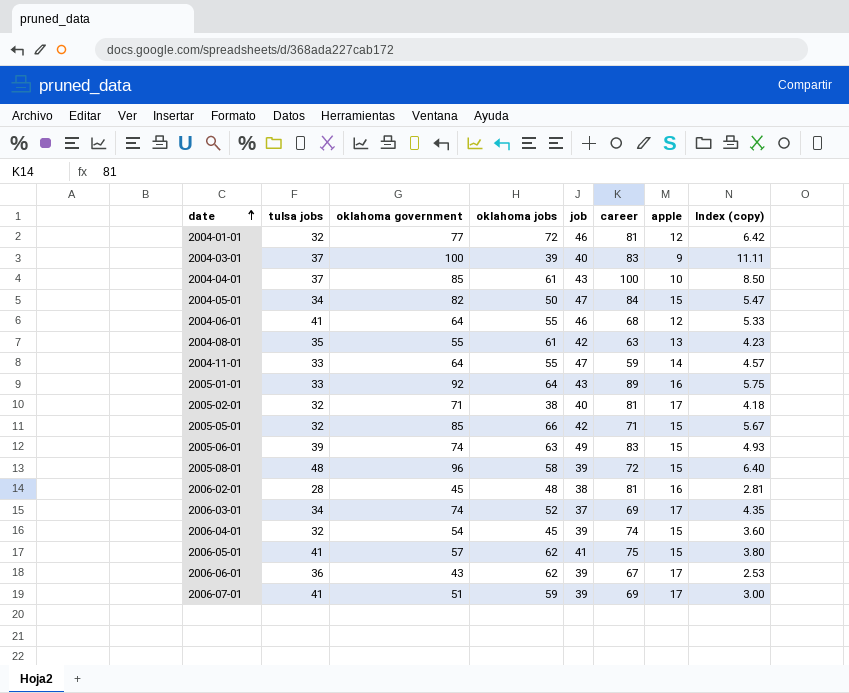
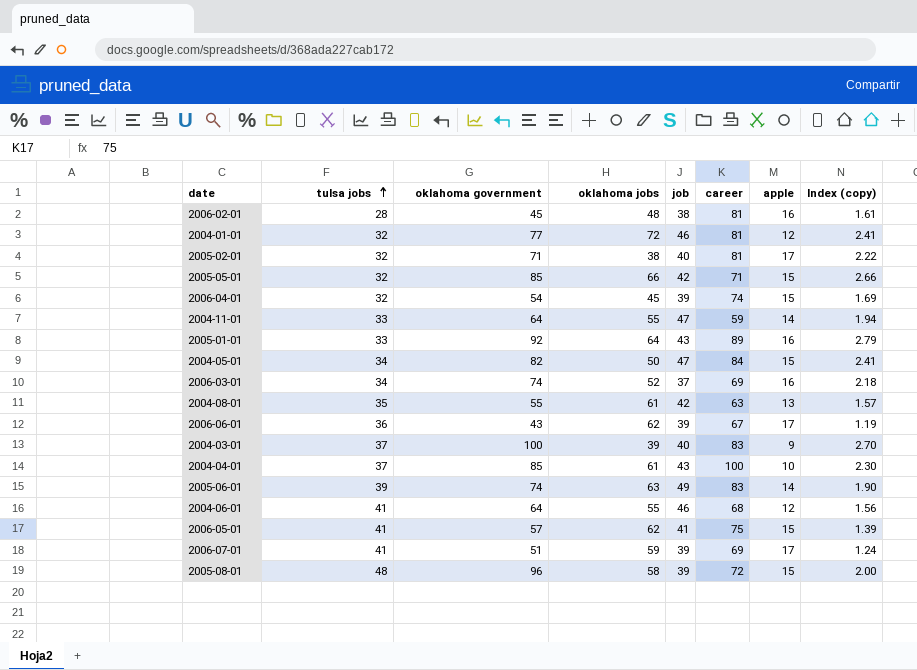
row order: date ascending -> tulsa jobs ascending
column Index (copy) | formula: [oklahoma government] / [apple] -> [oklahoma government] / [tulsa jobs]
2006-03-01 | apple: 17 -> 16
2005-06-01 | apple: 15 -> 14

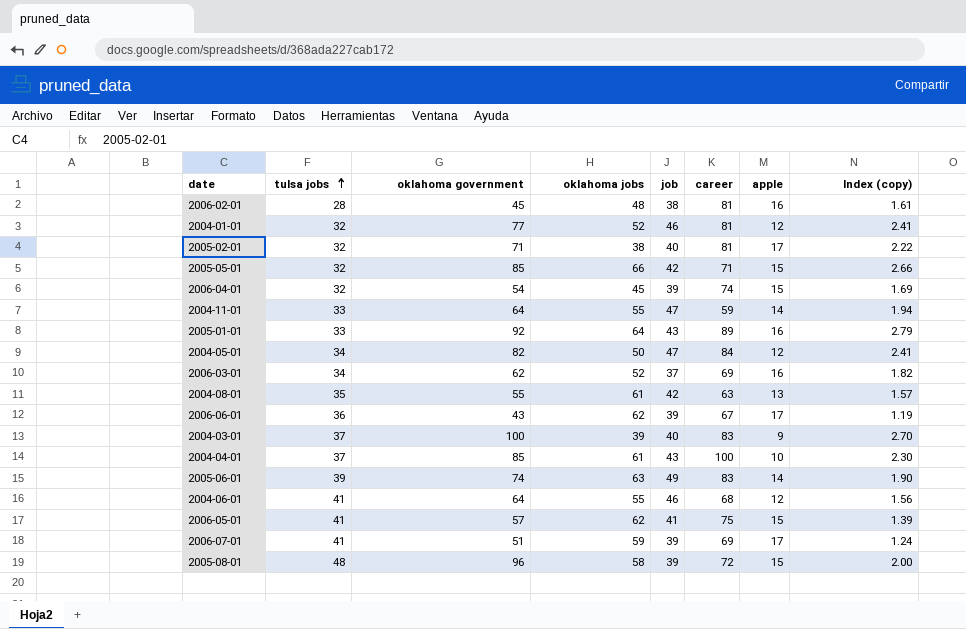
2004-01-01 | oklahoma jobs: 72 -> 52
2004-05-01 | apple: 15 -> 12
2006-03-01 | oklahoma government: 74 -> 62
2006-03-01 | Index (copy): 2.18 -> 1.82

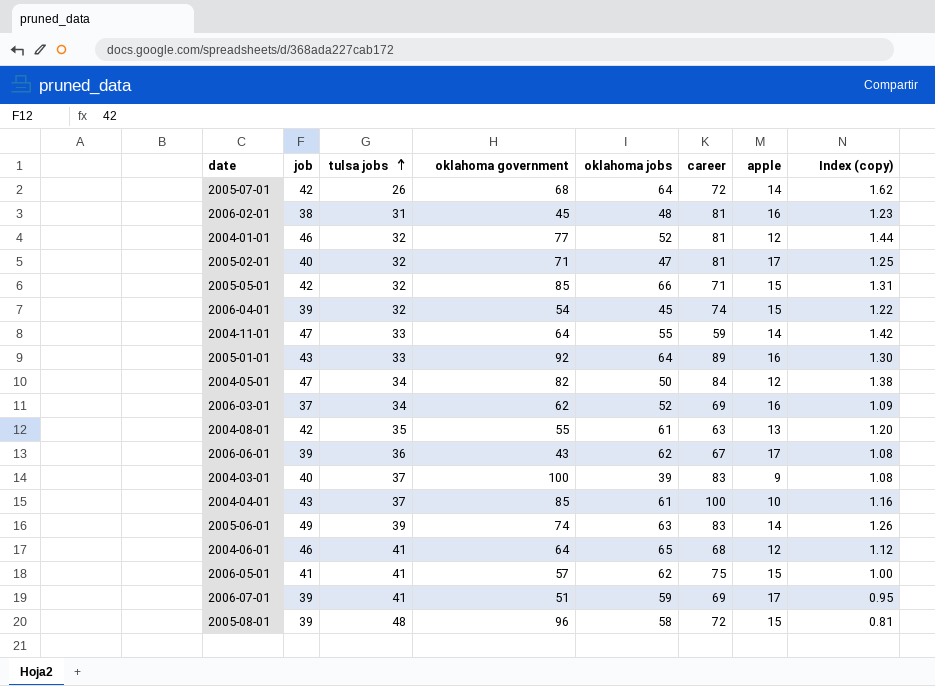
column job | position: 5 -> 2
column Index (copy) | formula: [oklahoma government] / [tulsa jobs] -> [job] / [tulsa jobs]
row 2005-07-01: none -> 42 | 26 | 68 | 64 | 72 | 14 | 1.62
2006-02-01 | tulsa jobs: 28 -> 31
2005-02-01 | oklahoma jobs: 38 -> 47
2004-06-01 | oklahoma jobs: 55 -> 65

